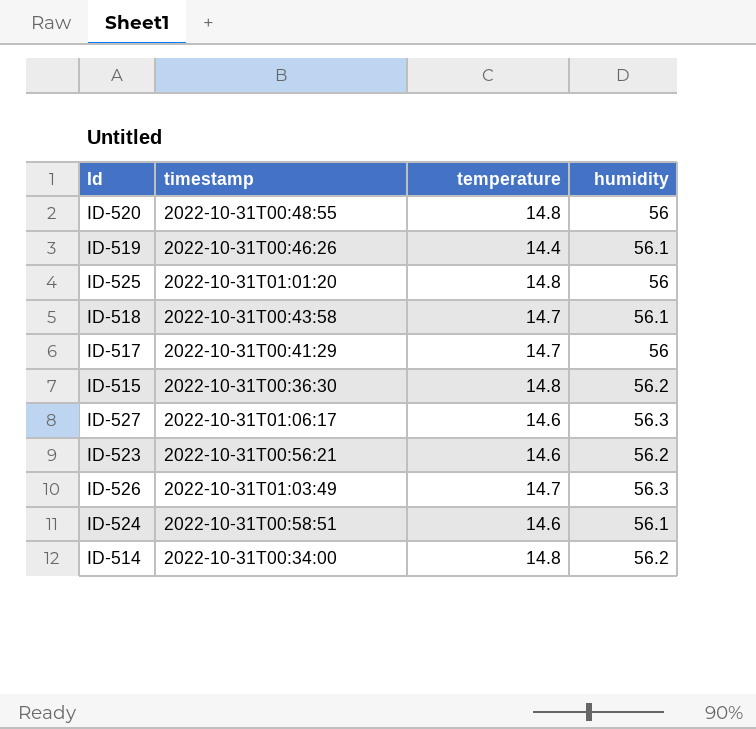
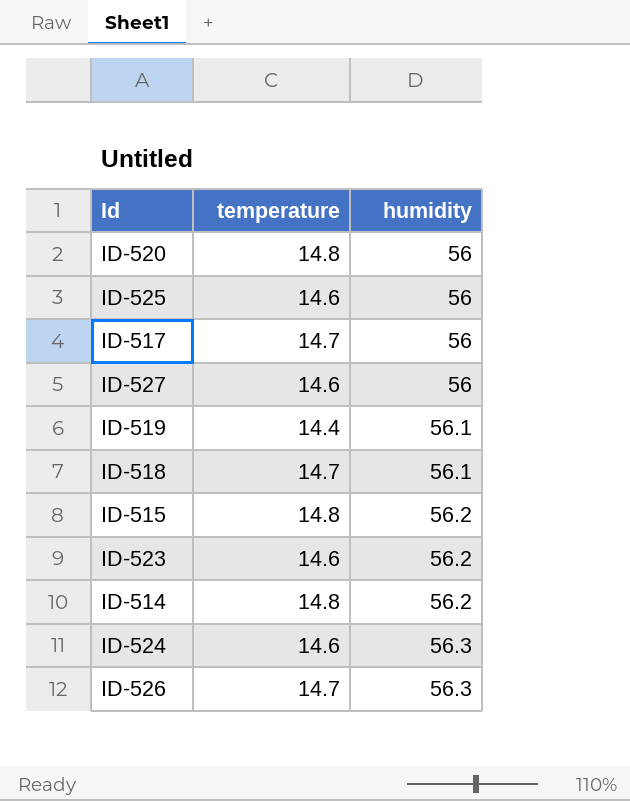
row order: none -> humidity ascending
column timestamp | position: 2 -> none
ID-525 | temperature: 14.8 -> 14.6
ID-527 | humidity: 56.3 -> 56
ID-524 | humidity: 56.1 -> 56.3

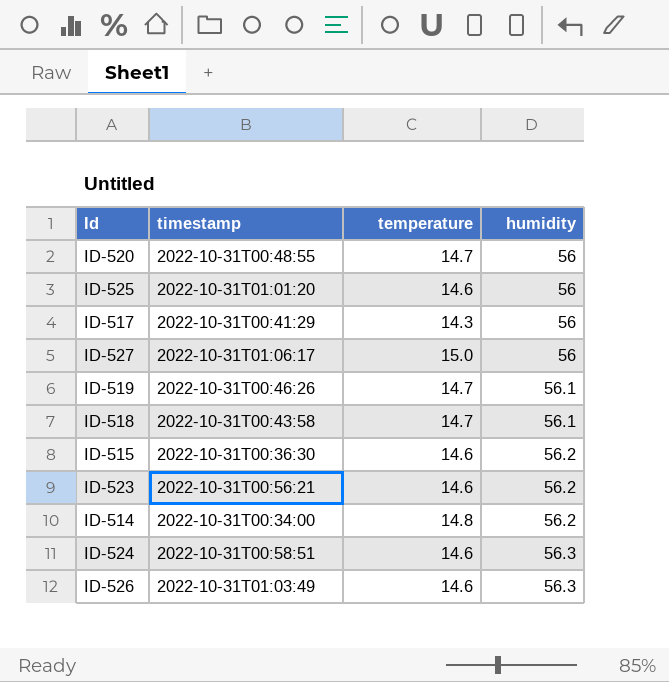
column timestamp | position: none -> 2
ID-520 | temperature: 14.8 -> 14.7
ID-517 | temperature: 14.7 -> 14.3
ID-527 | temperature: 14.6 -> 15.0
ID-519 | temperature: 14.4 -> 14.7
ID-515 | temperature: 14.8 -> 14.6
ID-526 | temperature: 14.7 -> 14.6

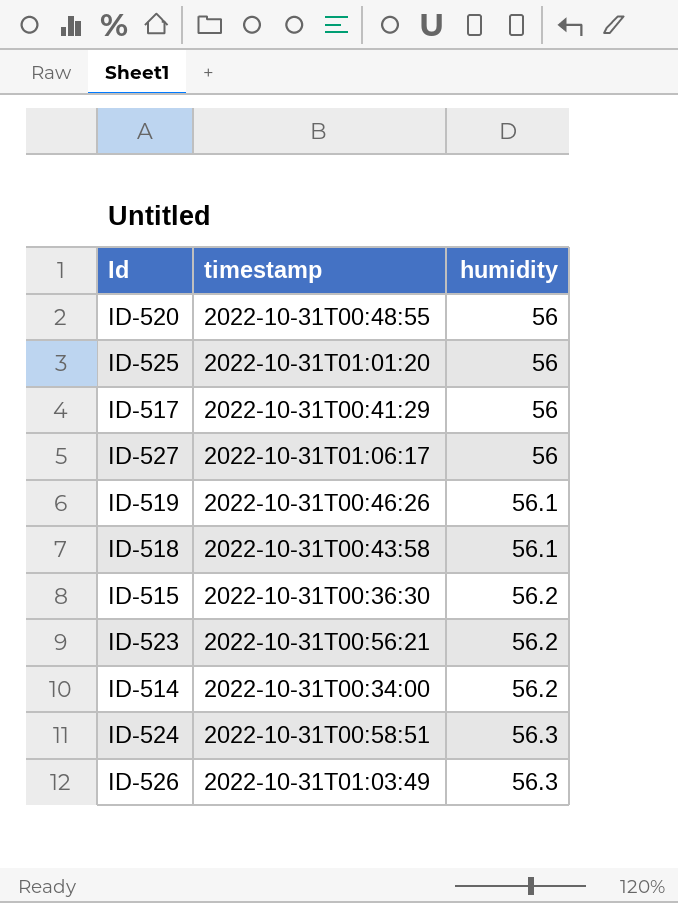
column temperature | position: 3 -> none

